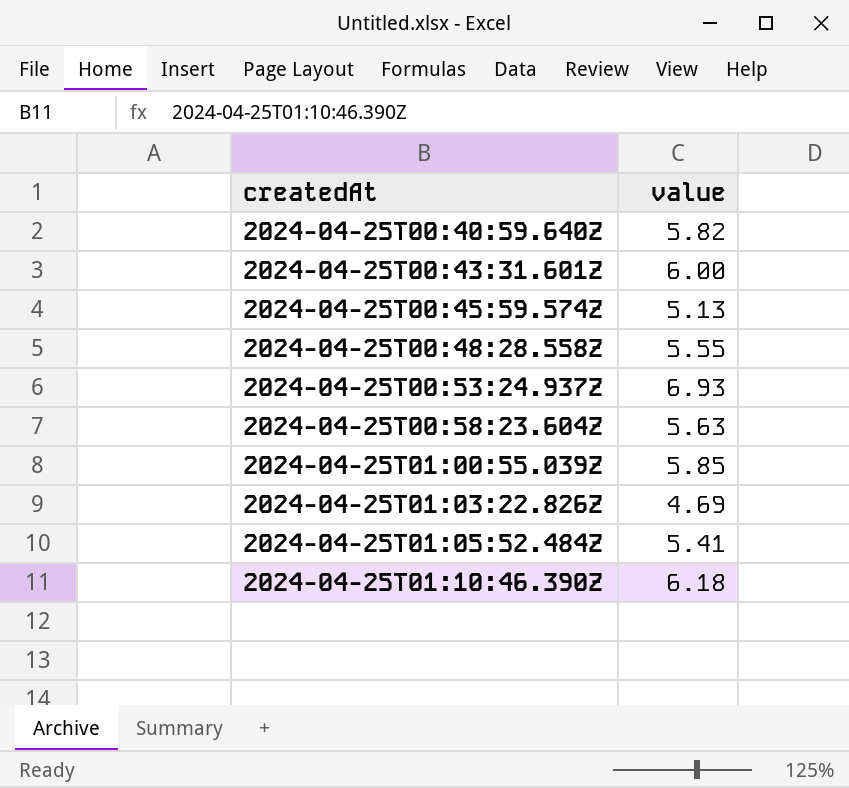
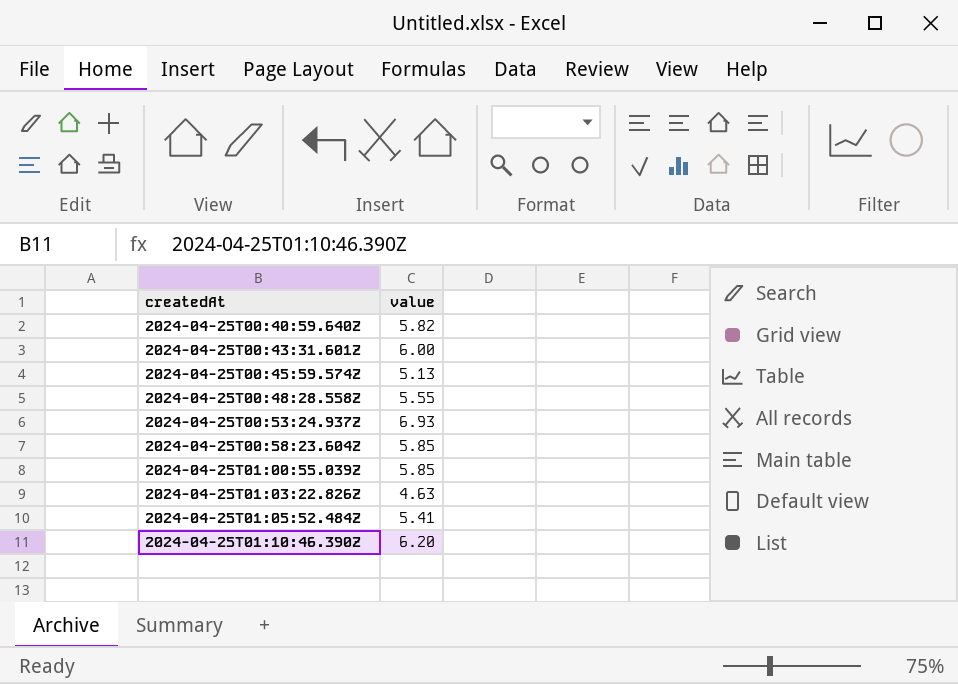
2024-04-25T00:58:23.604Z | value: 5.63 -> 5.85
2024-04-25T01:03:22.826Z | value: 4.69 -> 4.63
2024-04-25T01:10:46.390Z | value: 6.18 -> 6.20

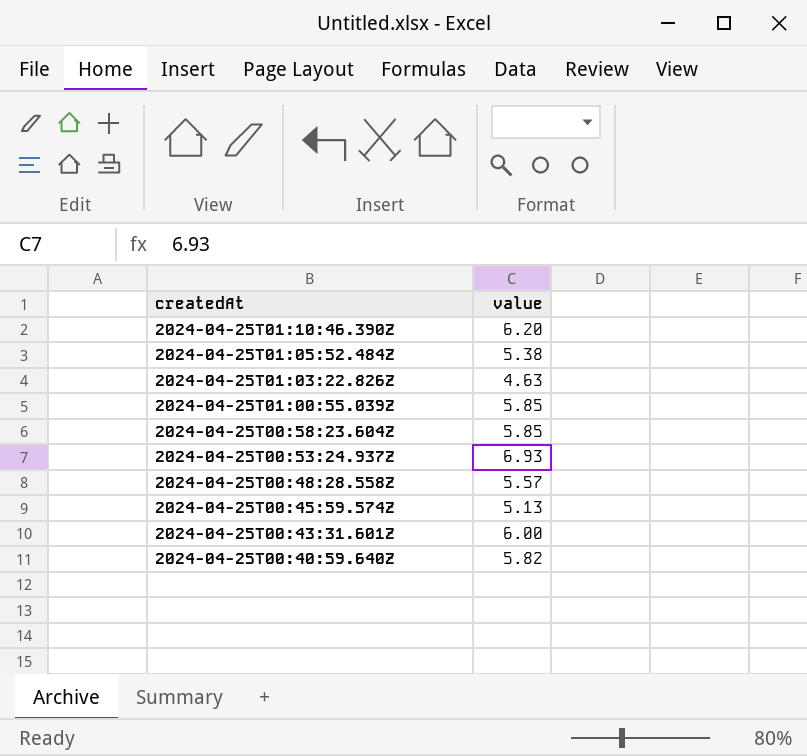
row order: createdAt ascending -> createdAt descending
2024-04-25T01:05:52.484Z | value: 5.41 -> 5.38
2024-04-25T00:48:28.558Z | value: 5.55 -> 5.57

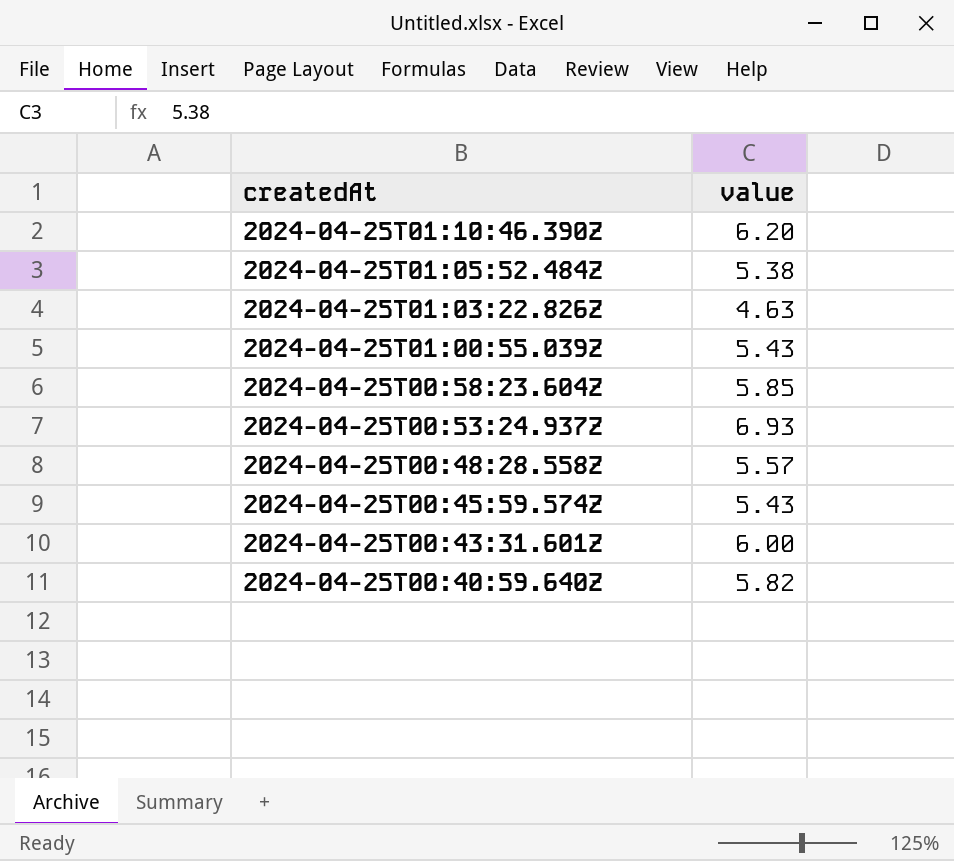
2024-04-25T01:00:55.039Z | value: 5.85 -> 5.43
2024-04-25T00:45:59.574Z | value: 5.13 -> 5.43

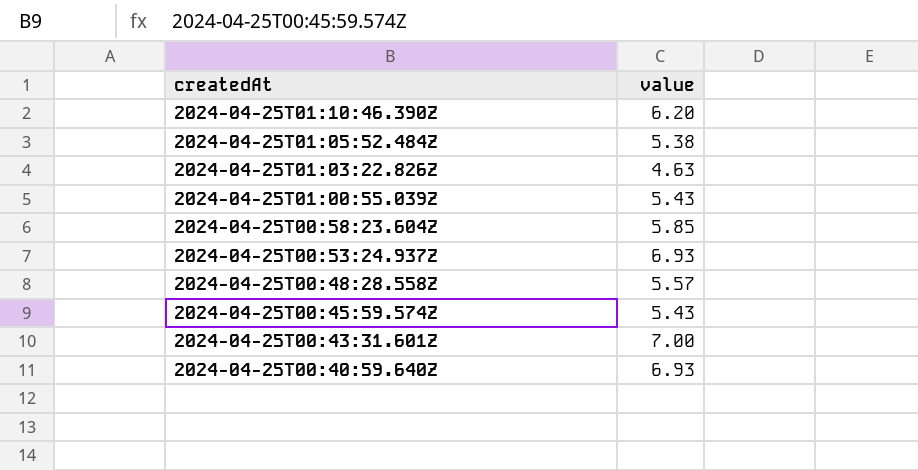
2024-04-25T00:43:31.601Z | value: 6.00 -> 7.00
2024-04-25T00:40:59.640Z | value: 5.82 -> 6.93

